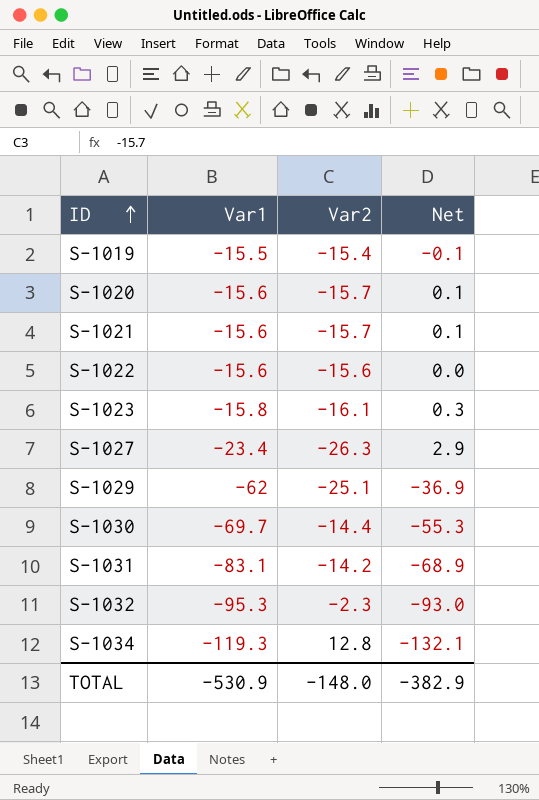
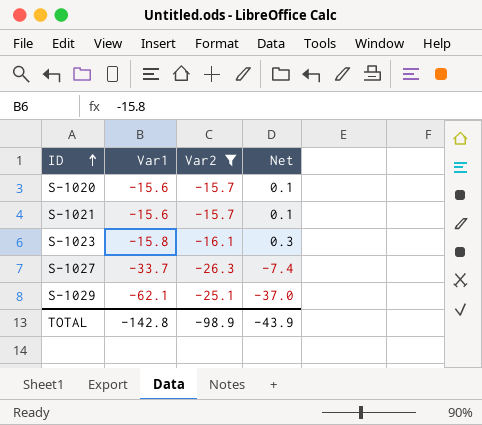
filter: none -> Var2 <= -15.7
S-1027 | Var1: -23.4 -> -33.7
S-1027 | Net: 2.9 -> -7.4
S-1029 | Var1: -62 -> -62.1
S-1029 | Net: -36.9 -> -37.0
TOTAL | Var1: -530.9 -> -142.8
TOTAL | Var2: -148.0 -> -98.9
TOTAL | Net: -382.9 -> -43.9

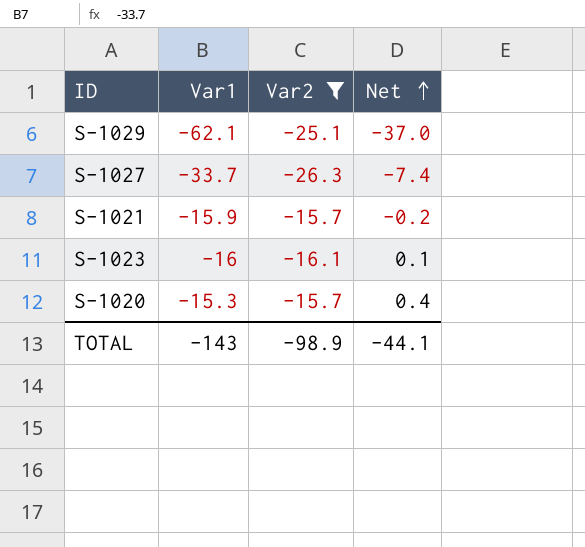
row order: ID ascending -> Net ascending
S-1021 | Var1: -15.6 -> -15.9
S-1021 | Net: 0.1 -> -0.2
S-1023 | Var1: -15.8 -> -16
S-1023 | Net: 0.3 -> 0.1
S-1020 | Var1: -15.6 -> -15.3
S-1020 | Net: 0.1 -> 0.4
TOTAL | Var1: -142.8 -> -143
TOTAL | Net: -43.9 -> -44.1

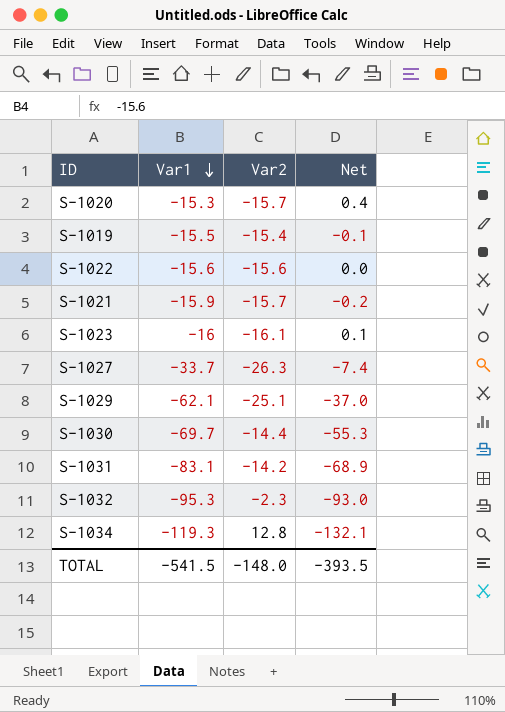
filter: Var2 <= -15.7 -> none
row order: Net ascending -> Var1 descending
TOTAL | Var1: -143 -> -541.5
TOTAL | Var2: -98.9 -> -148.0
TOTAL | Net: -44.1 -> -393.5

